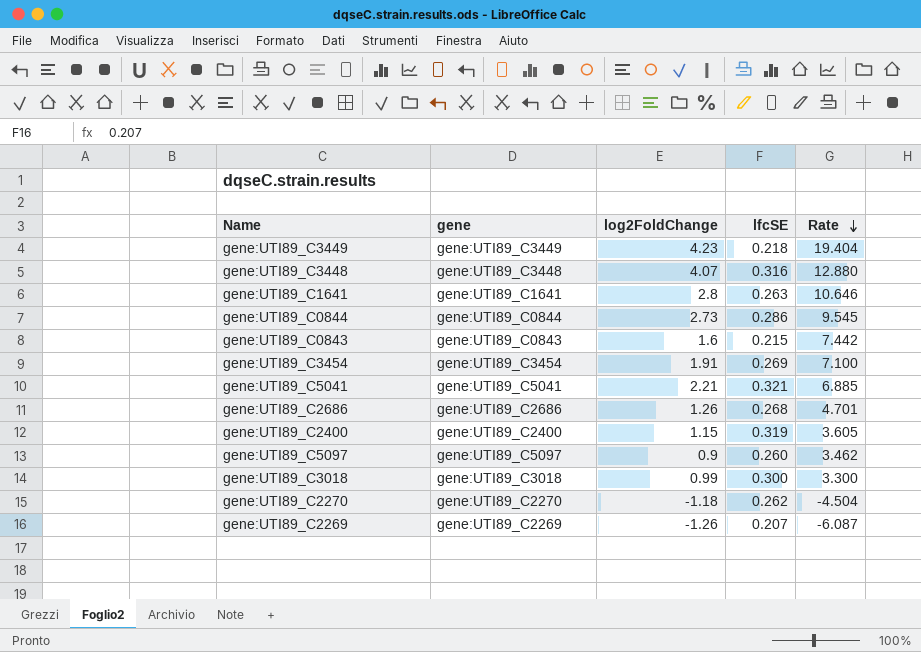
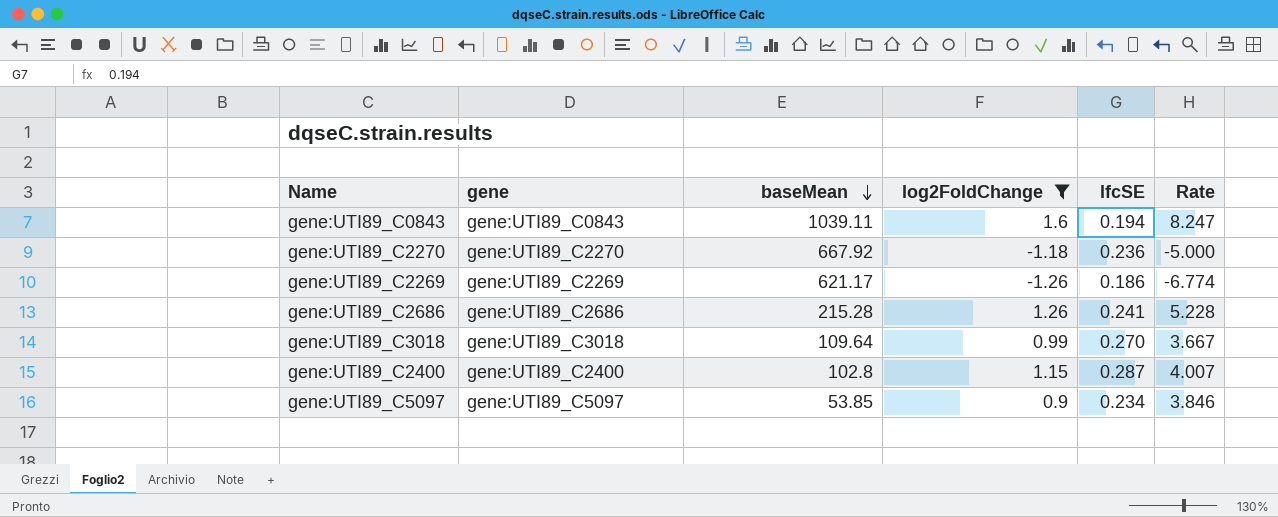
filter: none -> log2FoldChange <= 1.6
row order: Rate descending -> baseMean descending
column baseMean | position: none -> 3
gene:UTI89_C0843 | lfcSE: 0.215 -> 0.194
gene:UTI89_C0843 | Rate: 7.442 -> 8.247
gene:UTI89_C2270 | lfcSE: 0.262 -> 0.236
gene:UTI89_C2270 | Rate: -4.504 -> -5.000
gene:UTI89_C2269 | lfcSE: 0.207 -> 0.186
gene:UTI89_C2269 | Rate: -6.087 -> -6.774
gene:UTI89_C2686 | lfcSE: 0.268 -> 0.241
gene:UTI89_C2686 | Rate: 4.701 -> 5.228
gene:UTI89_C3018 | lfcSE: 0.300 -> 0.270
gene:UTI89_C3018 | Rate: 3.300 -> 3.667
gene:UTI89_C2400 | lfcSE: 0.319 -> 0.287
gene:UTI89_C2400 | Rate: 3.605 -> 4.007
gene:UTI89_C5097 | lfcSE: 0.260 -> 0.234
gene:UTI89_C5097 | Rate: 3.462 -> 3.846

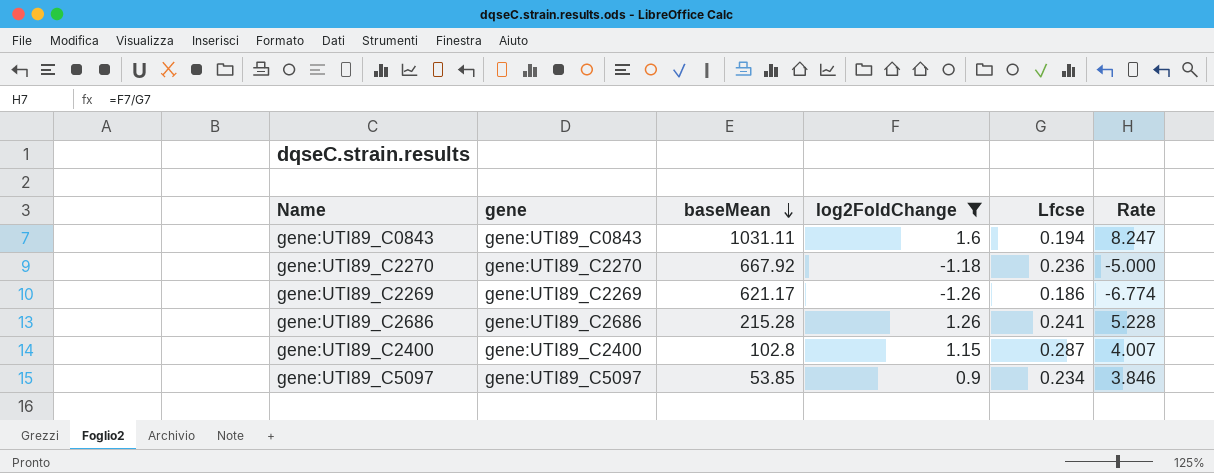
column name: lfcSE -> Lfcse
row gene:UTI89_C3018: gene:UTI89_C3018 | 109.64 | 0.99 | 0.270 | 3.667 -> none
gene:UTI89_C0843 | baseMean: 1039.11 -> 1031.11

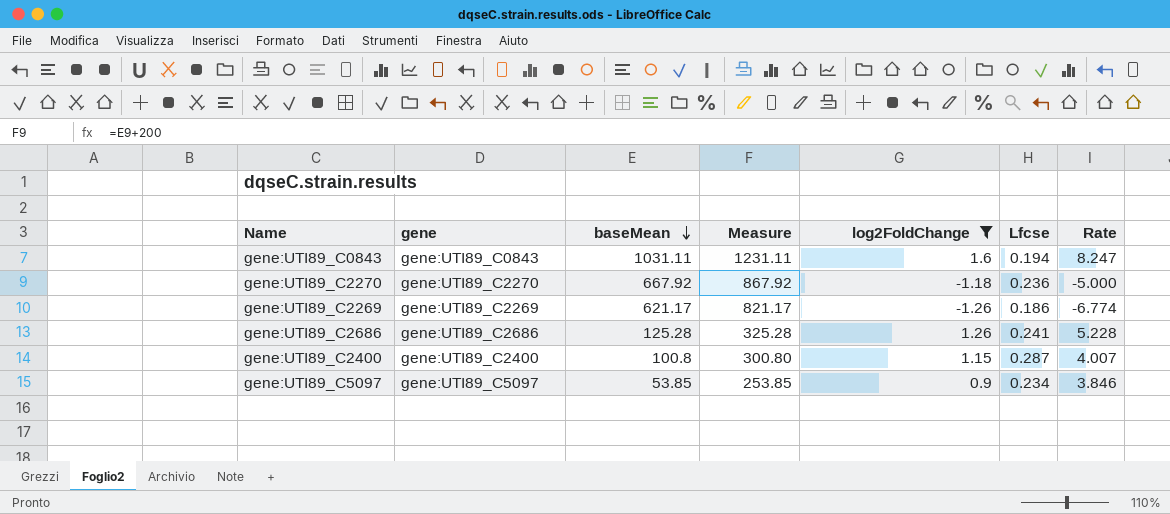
column Measure | formula: none -> [baseMean] + 200
gene:UTI89_C2686 | baseMean: 215.28 -> 125.28
gene:UTI89_C2400 | baseMean: 102.8 -> 100.8

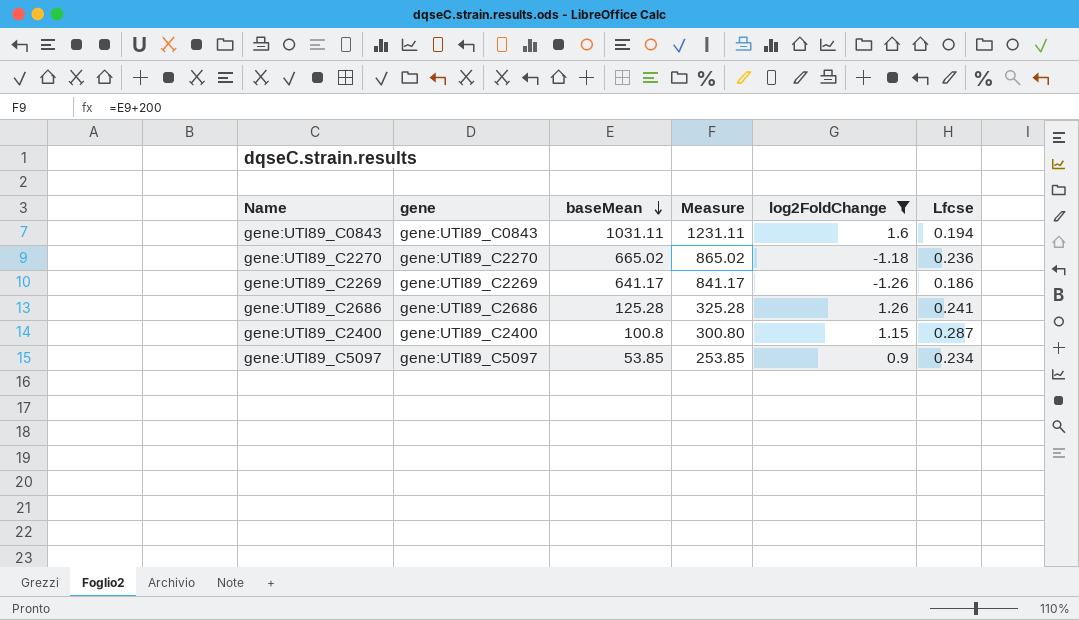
column Rate | formula: [log2FoldChange] / [Lfcse] -> none
gene:UTI89_C2270 | baseMean: 667.92 -> 665.02
gene:UTI89_C2270 | Measure: 867.92 -> 865.02
gene:UTI89_C2269 | baseMean: 621.17 -> 641.17
gene:UTI89_C2269 | Measure: 821.17 -> 841.17

